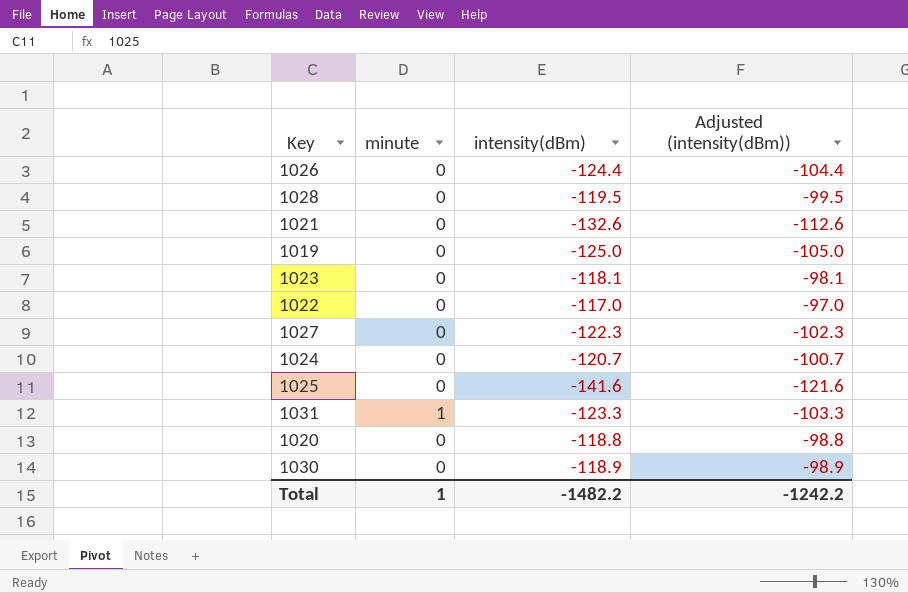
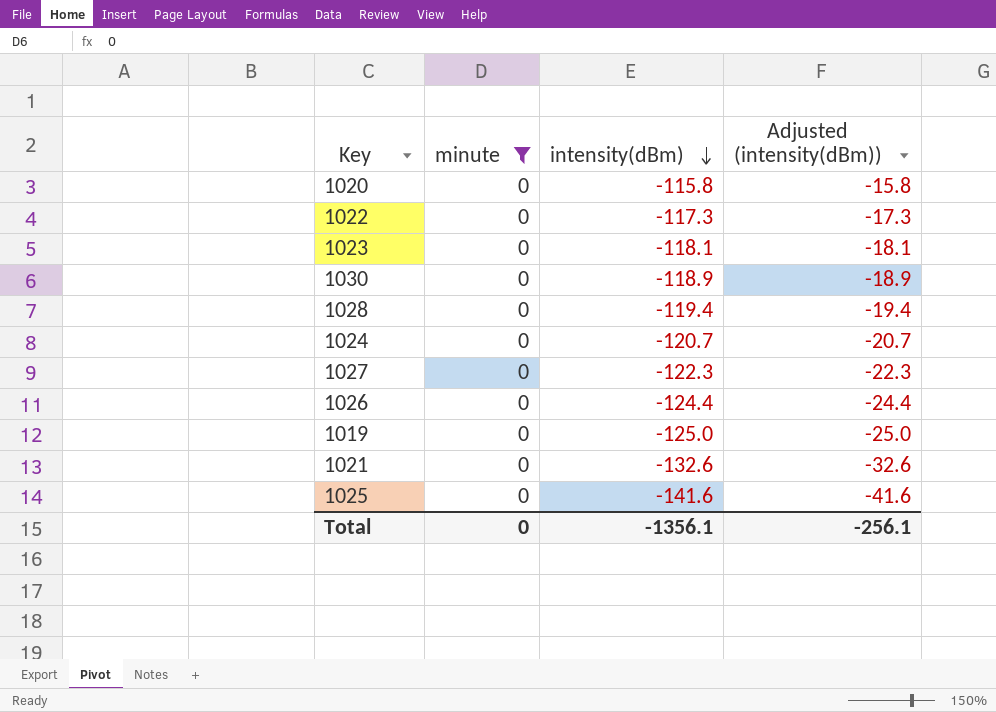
filter: none -> minute = 0
row order: none -> intensity(dBm) descending
column Adjusted (intensity(dBm)) | formula: [intensity(dBm)] + 20 -> [intensity(dBm)] + 100
1020 | intensity(dBm): -118.8 -> -115.8
1022 | intensity(dBm): -117.0 -> -117.3
1028 | intensity(dBm): -119.5 -> -119.4
Total | minute: 1 -> 0
Total | intensity(dBm): -1482.2 -> -1356.1
Total | Adjusted (intensity(dBm)): -1242.2 -> -256.1

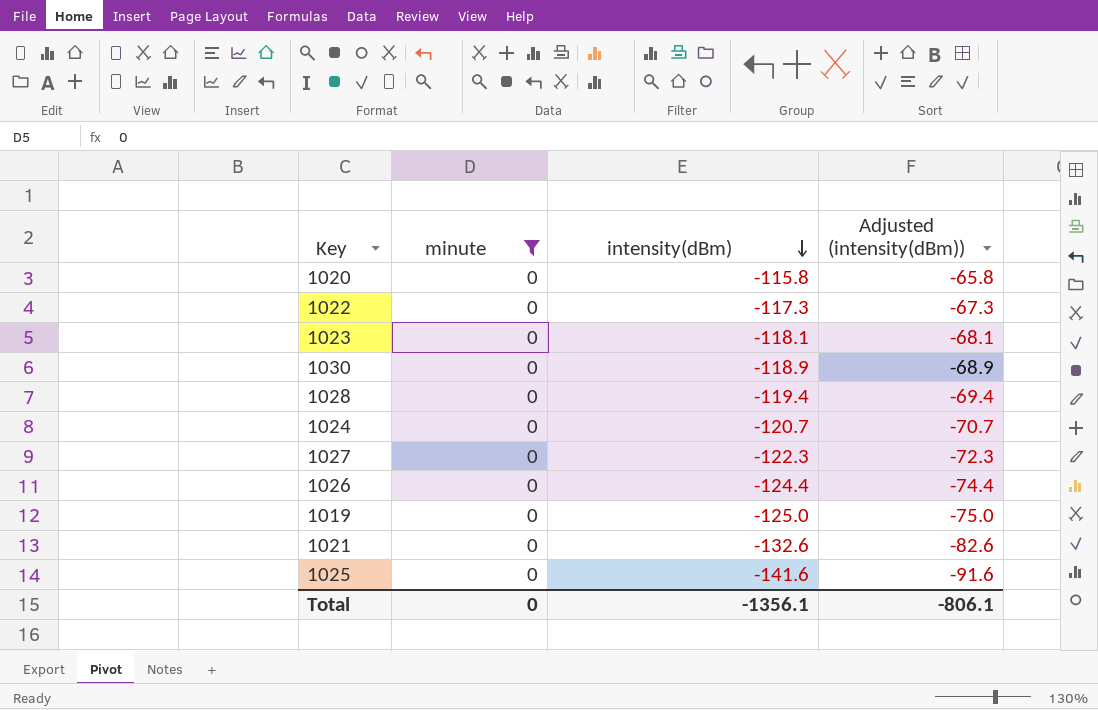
column Adjusted (intensity(dBm)) | formula: [intensity(dBm)] + 100 -> [intensity(dBm)] + 50
Total | Adjusted (intensity(dBm)): -256.1 -> -806.1

